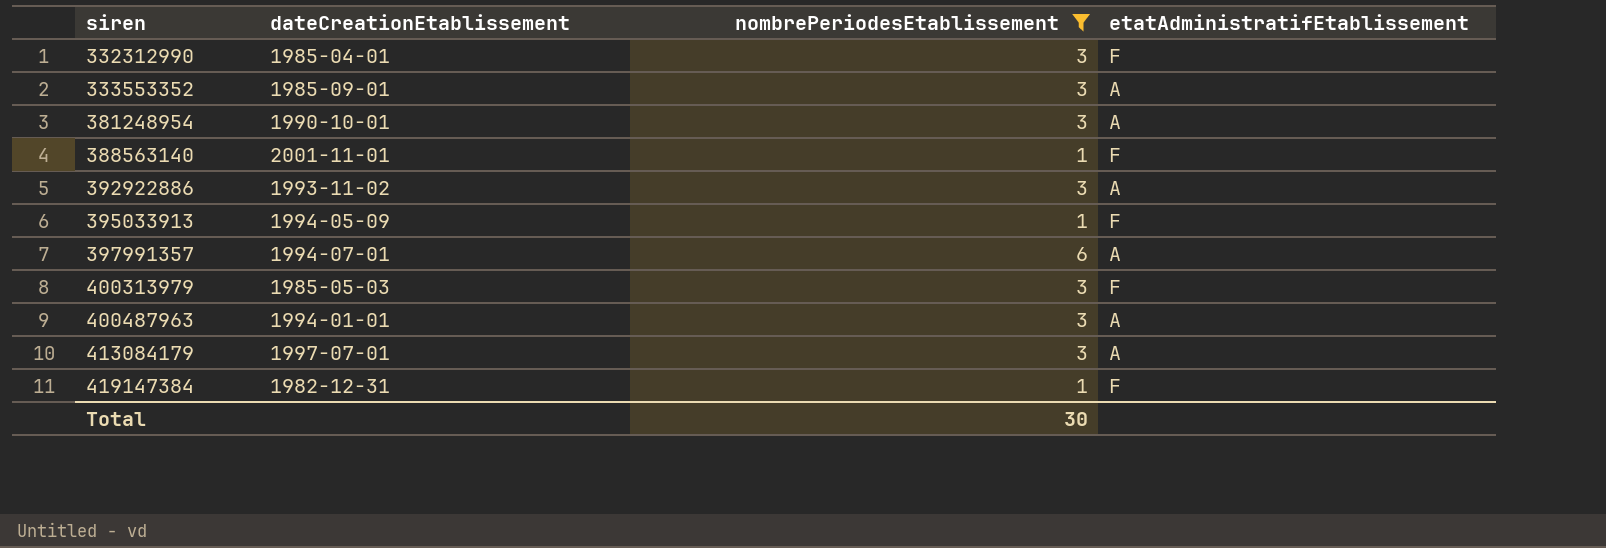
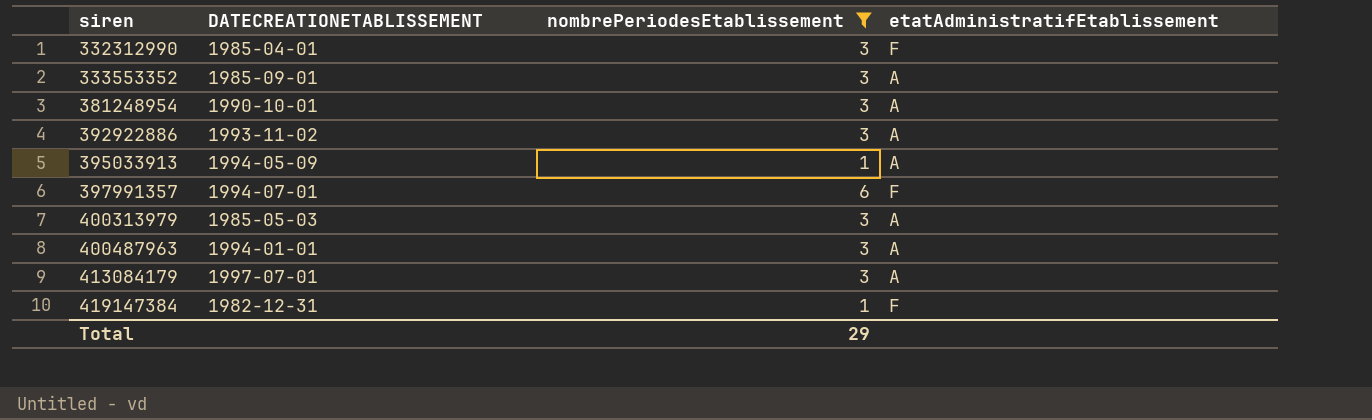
column name: dateCreationEtablissement -> DATECREATIONETABLISSEMENT
row 388563140: 2001-11-01 | 1 | F -> none
395033913 | etatAdministratifEtablissement: F -> A
397991357 | etatAdministratifEtablissement: A -> F
400313979 | etatAdministratifEtablissement: F -> A
Total | nombrePeriodesEtablissement: 30 -> 29

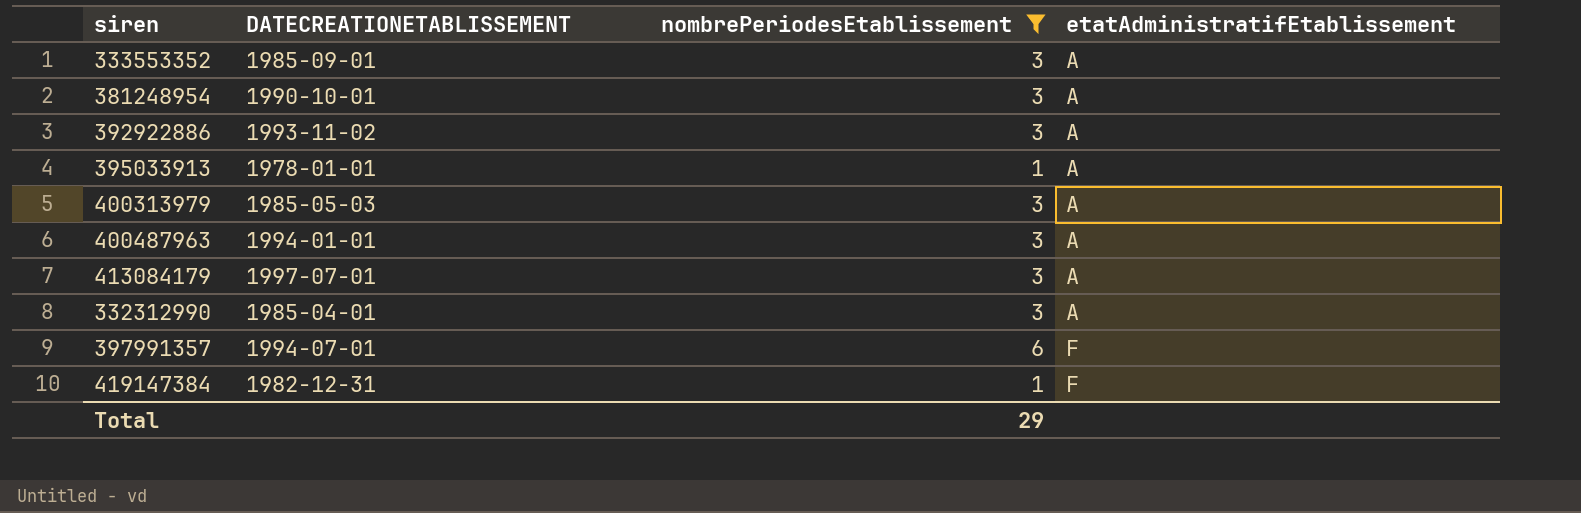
row order: siren ascending -> etatAdministratifEtablissement ascending
395033913 | DATECREATIONETABLISSEMENT: 1994-05-09 -> 1978-01-01
332312990 | etatAdministratifEtablissement: F -> A

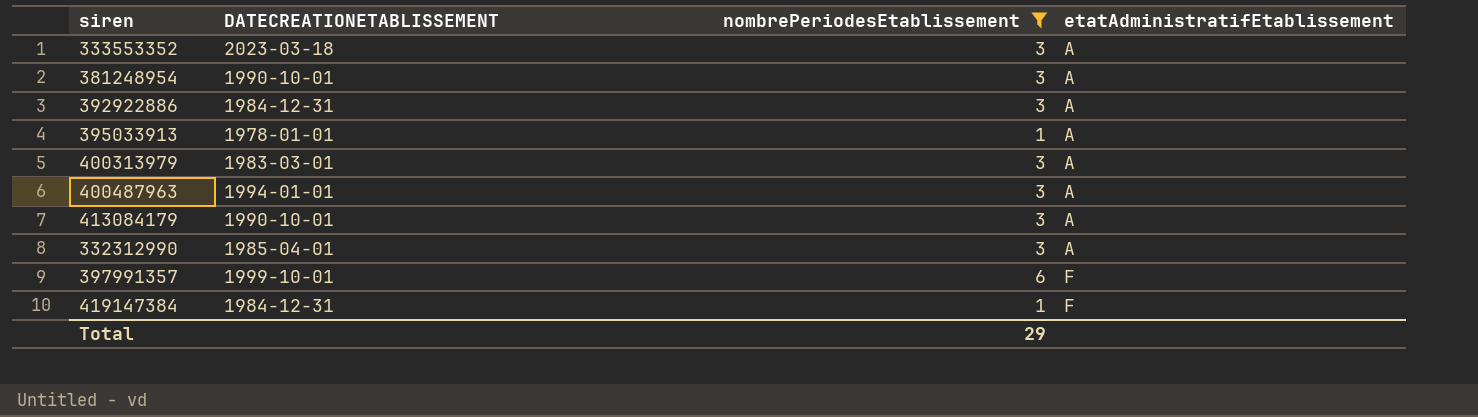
333553352 | DATECREATIONETABLISSEMENT: 1985-09-01 -> 2023-03-18
392922886 | DATECREATIONETABLISSEMENT: 1993-11-02 -> 1984-12-31
400313979 | DATECREATIONETABLISSEMENT: 1985-05-03 -> 1983-03-01
413084179 | DATECREATIONETABLISSEMENT: 1997-07-01 -> 1990-10-01
397991357 | DATECREATIONETABLISSEMENT: 1994-07-01 -> 1999-10-01
419147384 | DATECREATIONETABLISSEMENT: 1982-12-31 -> 1984-12-31

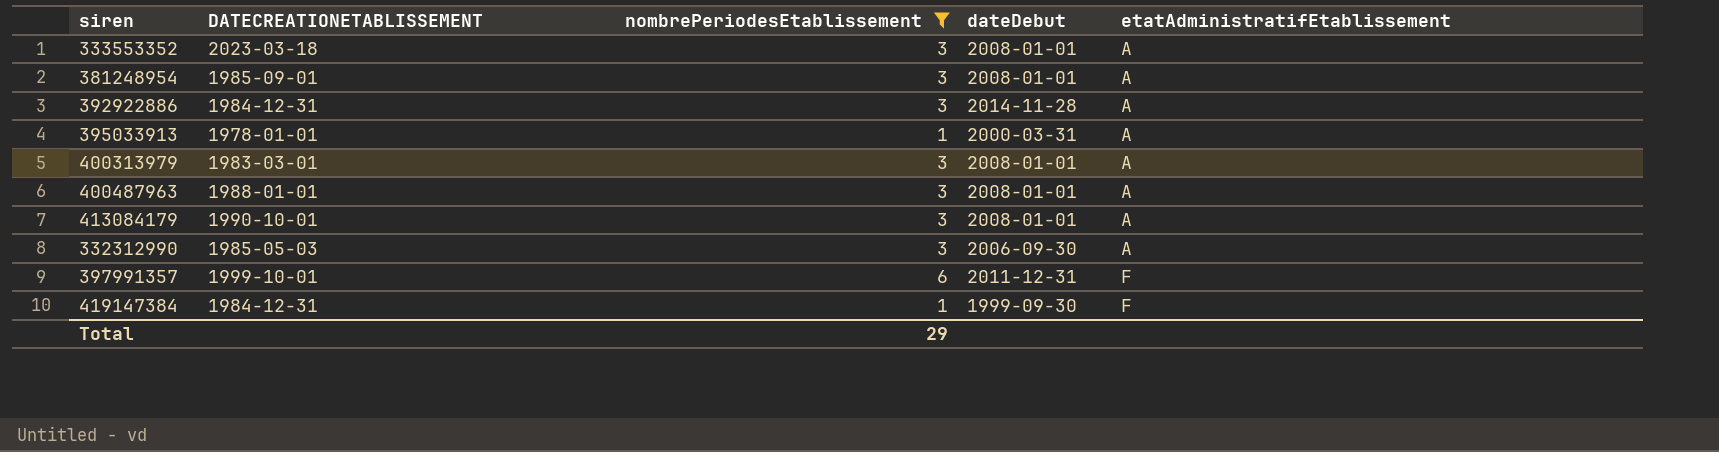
column dateDebut | position: none -> 4
381248954 | DATECREATIONETABLISSEMENT: 1990-10-01 -> 1985-09-01
400487963 | DATECREATIONETABLISSEMENT: 1994-01-01 -> 1988-01-01
332312990 | DATECREATIONETABLISSEMENT: 1985-04-01 -> 1985-05-03

